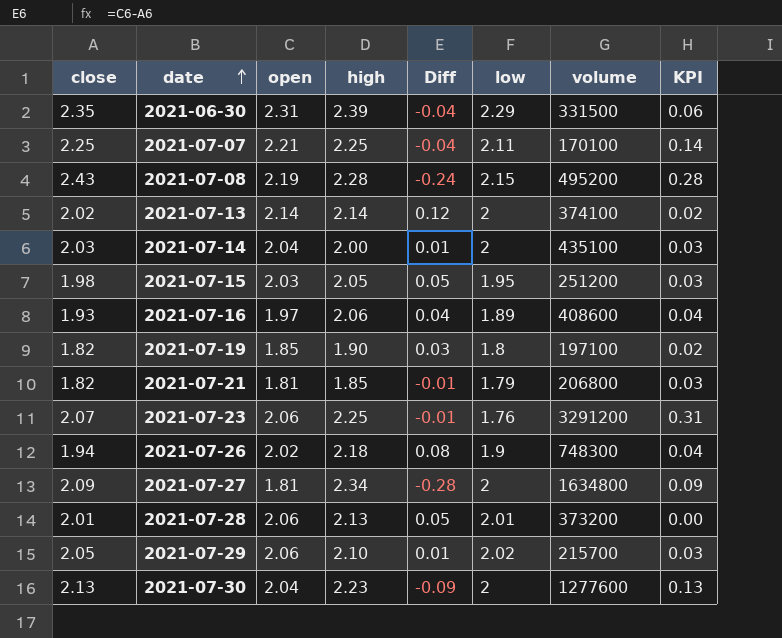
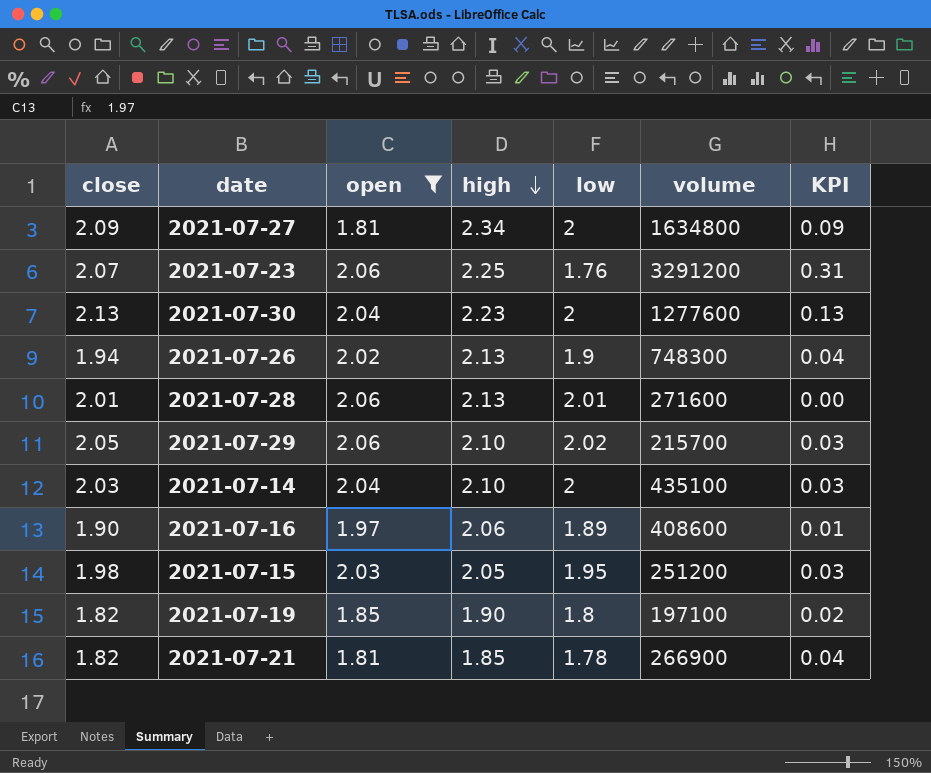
filter: none -> open <= 2.06
row order: date ascending -> high descending
column Diff | formula: [open] - [close] -> none
2021-07-26 | high: 2.18 -> 2.13
2021-07-28 | volume: 373200 -> 271600
2021-07-14 | high: 2.00 -> 2.10
2021-07-16 | close: 1.93 -> 1.90
2021-07-16 | KPI: 0.04 -> 0.01
2021-07-21 | low: 1.79 -> 1.78
2021-07-21 | volume: 206800 -> 266900
2021-07-21 | KPI: 0.03 -> 0.04

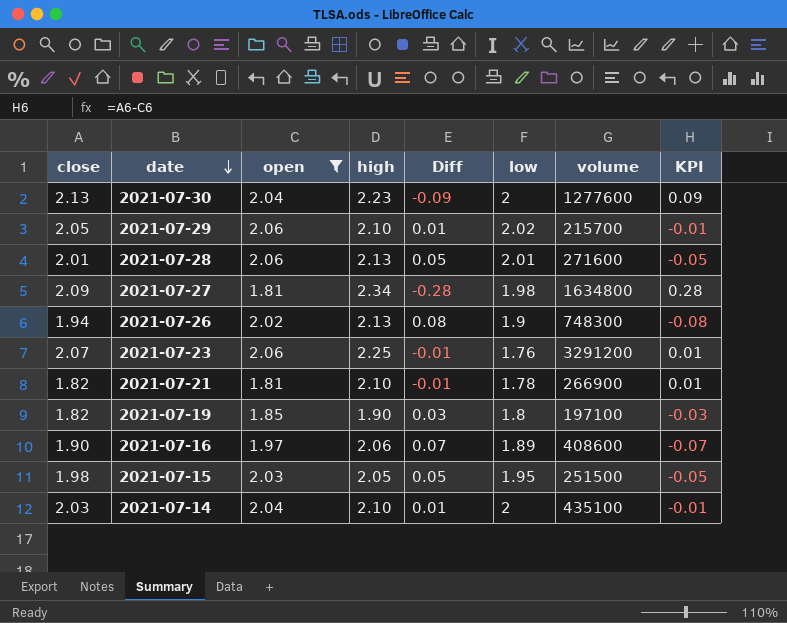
row order: high descending -> date descending
column Diff | formula: none -> [open] - [close]
column KPI | formula: [close] - [low] -> [close] - [open]
2021-07-27 | low: 2 -> 1.98
2021-07-21 | high: 1.85 -> 2.10
2021-07-15 | volume: 251200 -> 251500

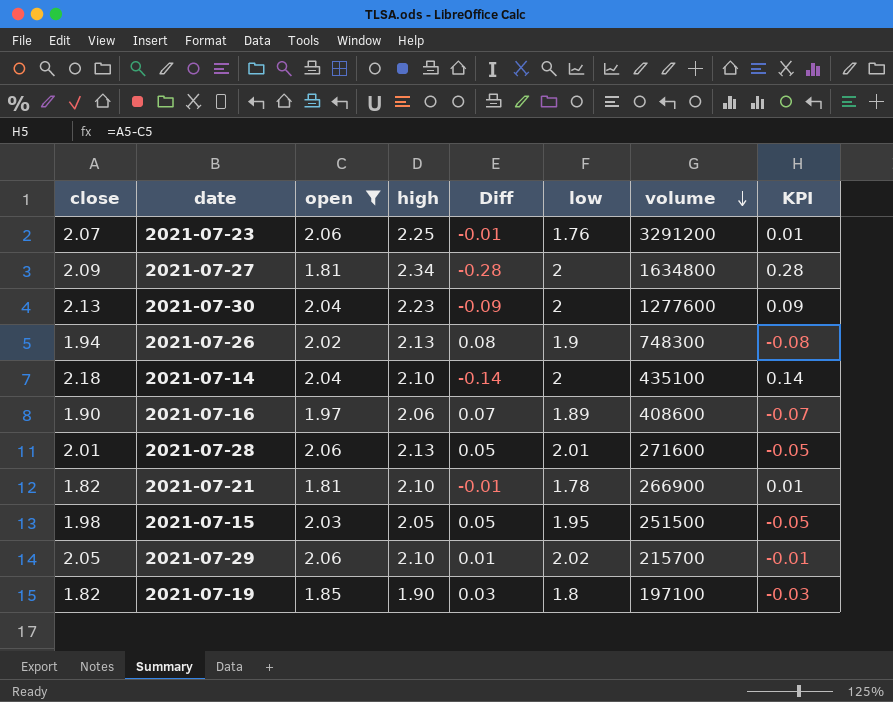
row order: date descending -> volume descending
2021-07-27 | low: 1.98 -> 2
2021-07-14 | close: 2.03 -> 2.18
2021-07-14 | Diff: 0.01 -> -0.14
2021-07-14 | KPI: -0.01 -> 0.14

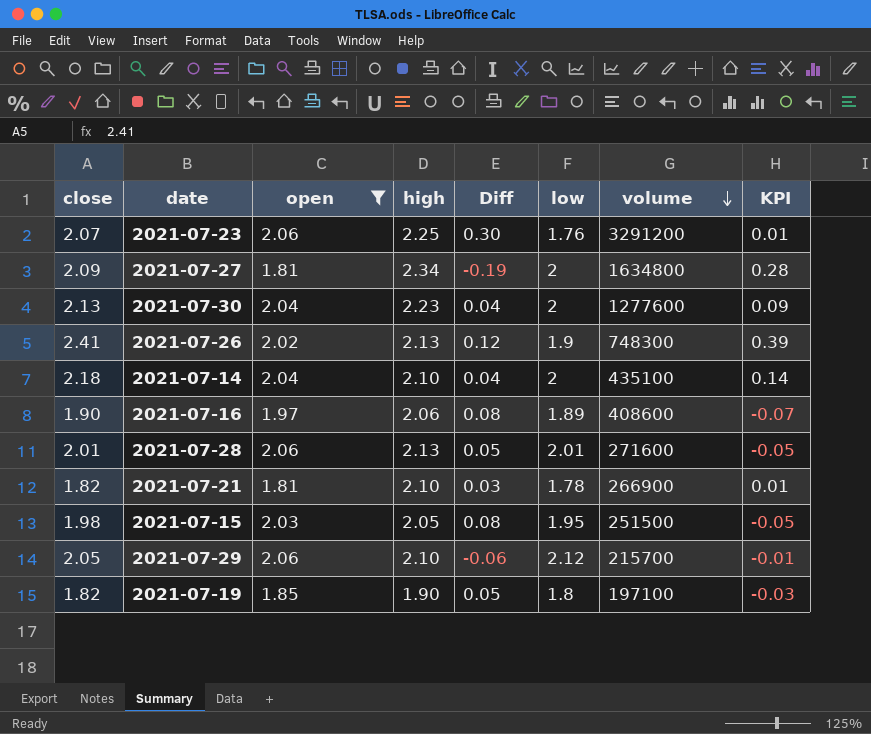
column Diff | formula: [open] - [close] -> [open] - [low]
2021-07-26 | close: 1.94 -> 2.41
2021-07-26 | KPI: -0.08 -> 0.39
2021-07-29 | low: 2.02 -> 2.12

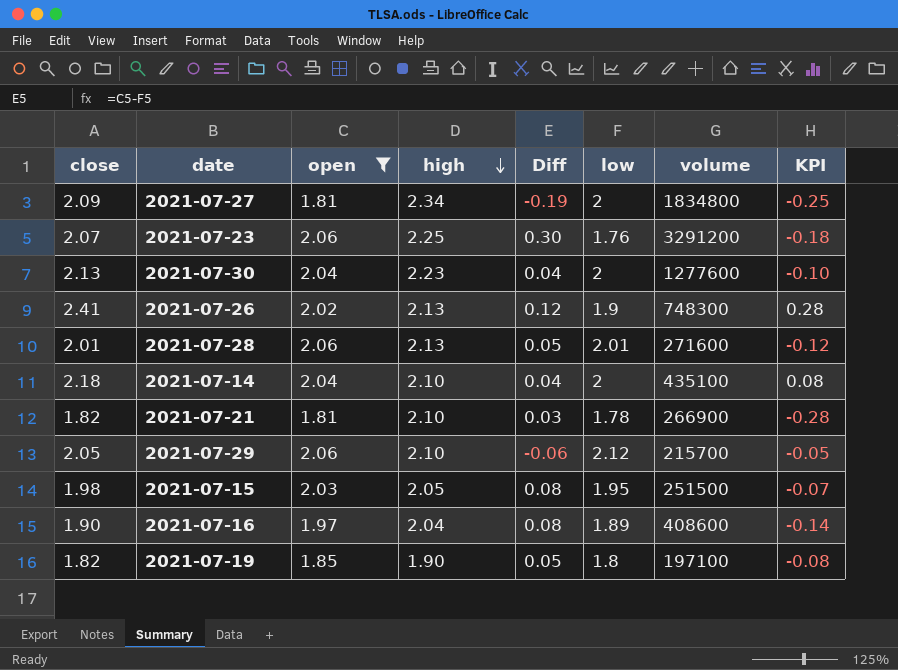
row order: volume descending -> high descending
column KPI | formula: [close] - [open] -> [close] - [high]
2021-07-27 | volume: 1634800 -> 1834800
2021-07-16 | high: 2.06 -> 2.04

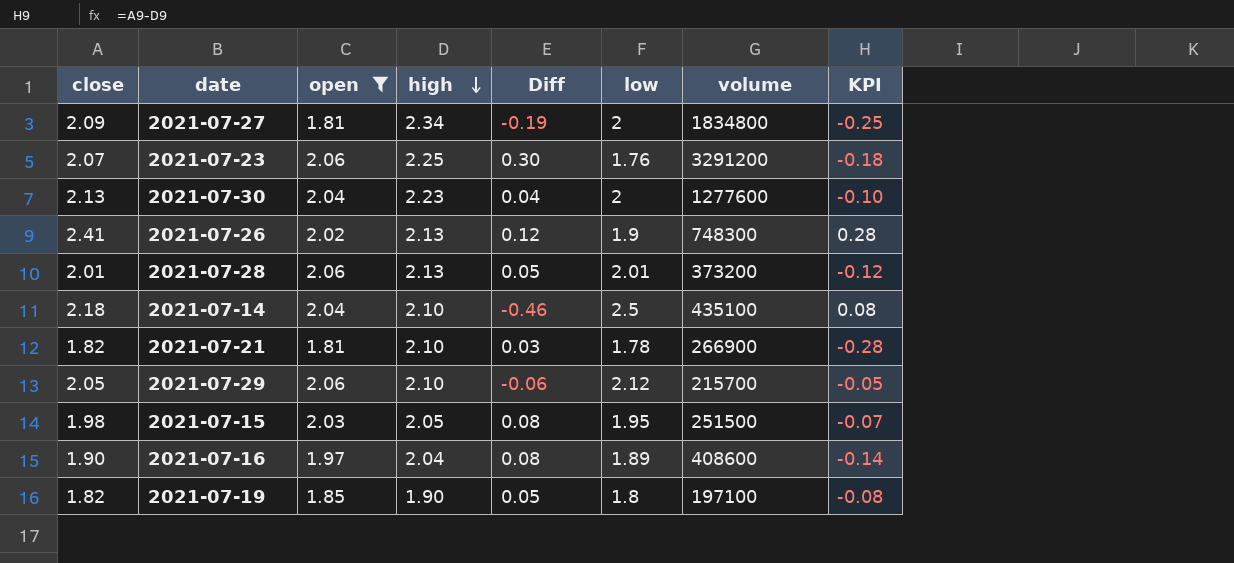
2021-07-28 | volume: 271600 -> 373200
2021-07-14 | Diff: 0.04 -> -0.46
2021-07-14 | low: 2 -> 2.5

